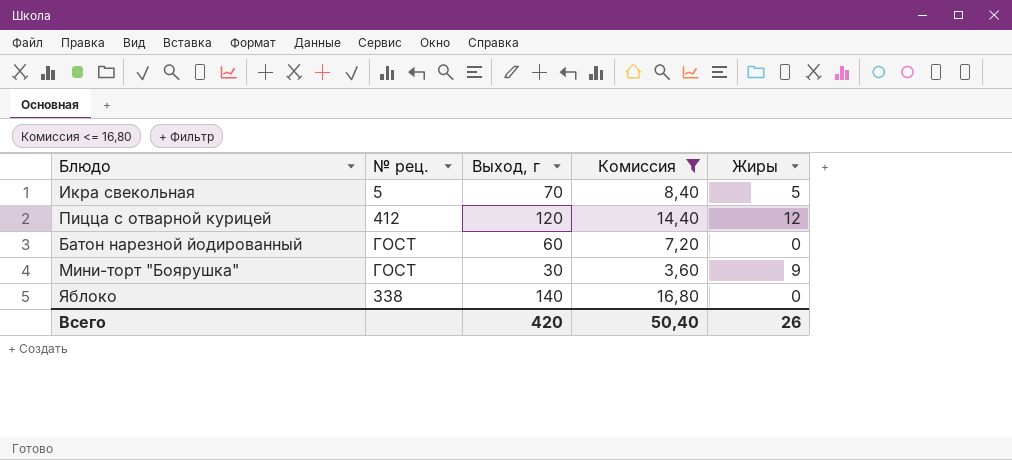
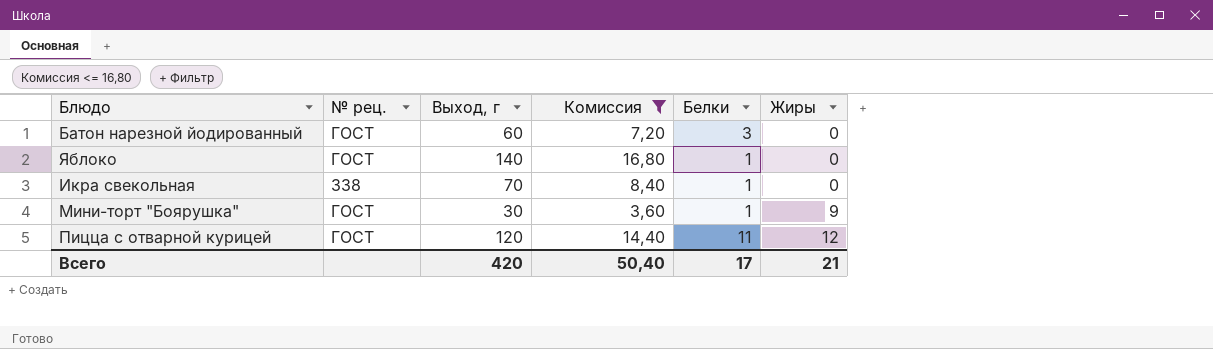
row order: none -> Жиры ascending
column Белки | position: none -> 5
Яблоко | № рец.: 338 -> ГОСТ
Икра свекольная | № рец.: 5 -> 338
Икра свекольная | Жиры: 5 -> 0
Пицца с отварной курицей | № рец.: 412 -> ГОСТ
Всего | Жиры: 26 -> 21

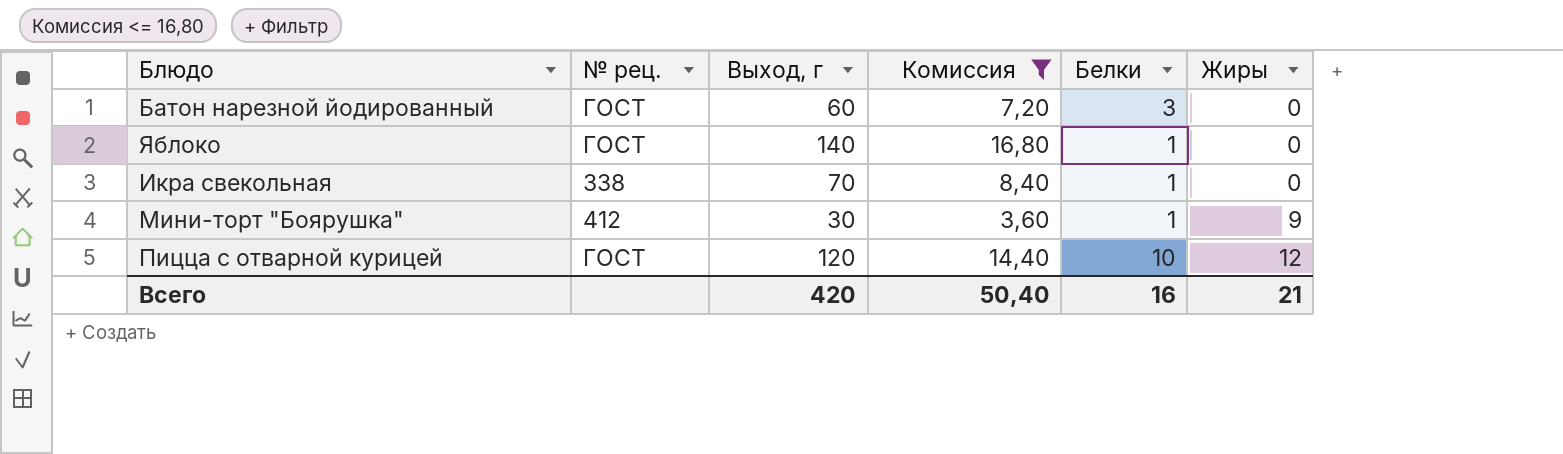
Мини-торт "Боярушка" | № рец.: ГОСТ -> 412
Пицца с отварной курицей | Белки: 11 -> 10
Всего | Белки: 17 -> 16

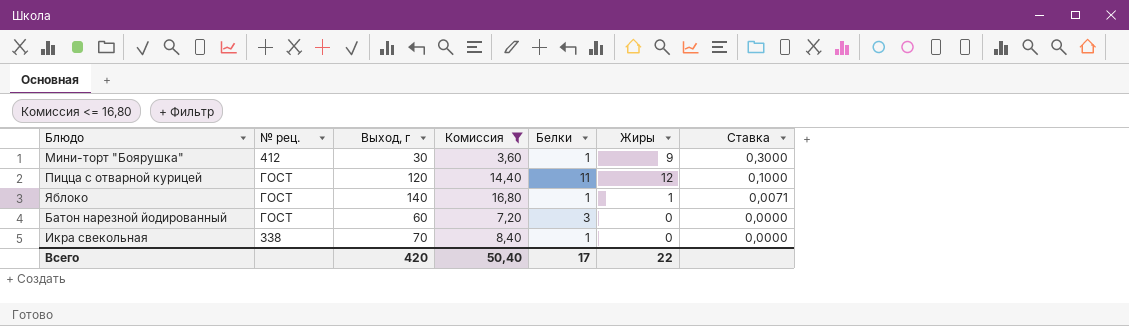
row order: Жиры ascending -> Ставка descending
column Ставка | formula: none -> [Жиры] / [Выход, г]
Пицца с отварной курицей | Белки: 10 -> 11
Яблоко | Жиры: 0 -> 1
Всего | Белки: 16 -> 17
Всего | Жиры: 21 -> 22

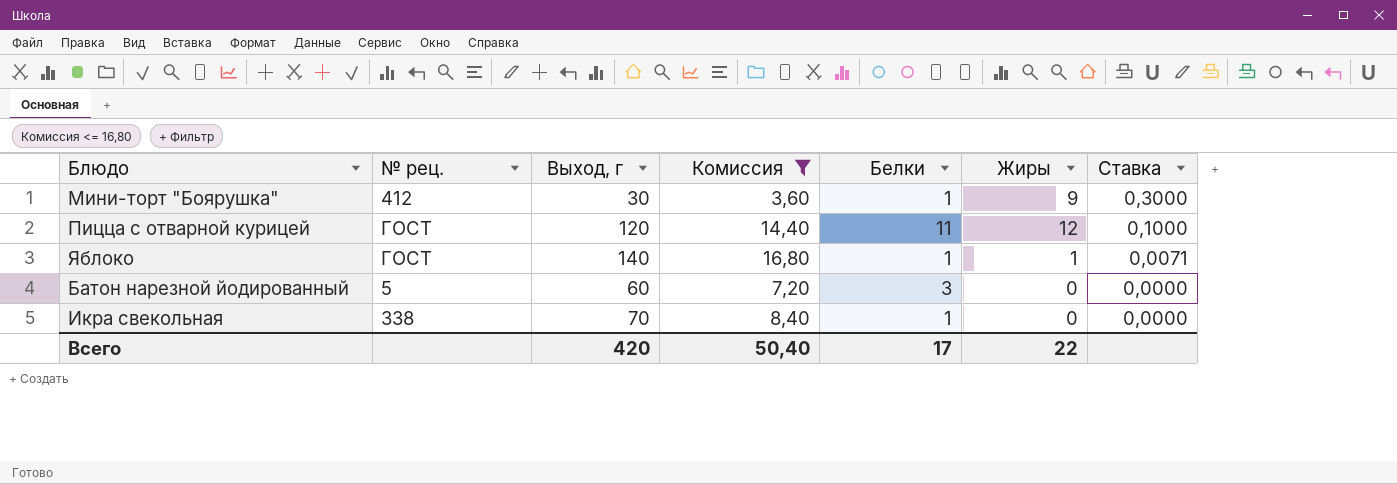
Батон нарезной йодированный | № рец.: ГОСТ -> 5

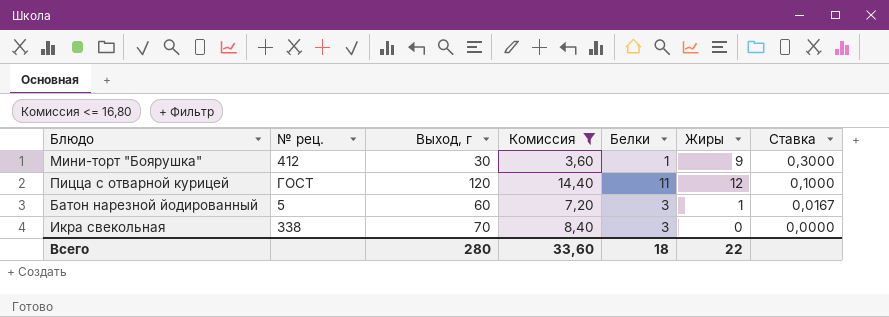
row Яблоко: ГОСТ | 140 | 16,80 | 1 | 1 | 0,0071 -> none
Батон нарезной йодированный | Жиры: 0 -> 1
Батон нарезной йодированный | Ставка: 0,0000 -> 0,0167
Икра свекольная | Белки: 1 -> 3
Всего | Выход, г: 420 -> 280
Всего | Комиссия: 50,40 -> 33,60
Всего | Белки: 17 -> 18

